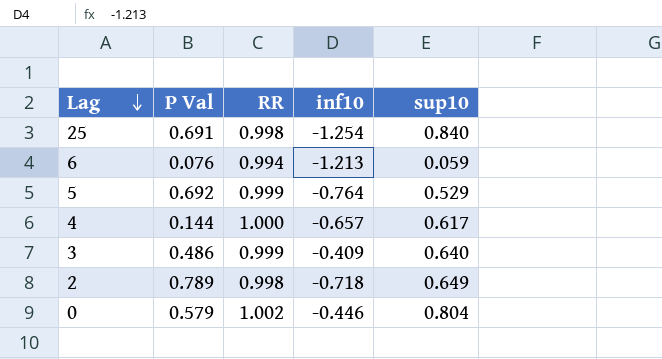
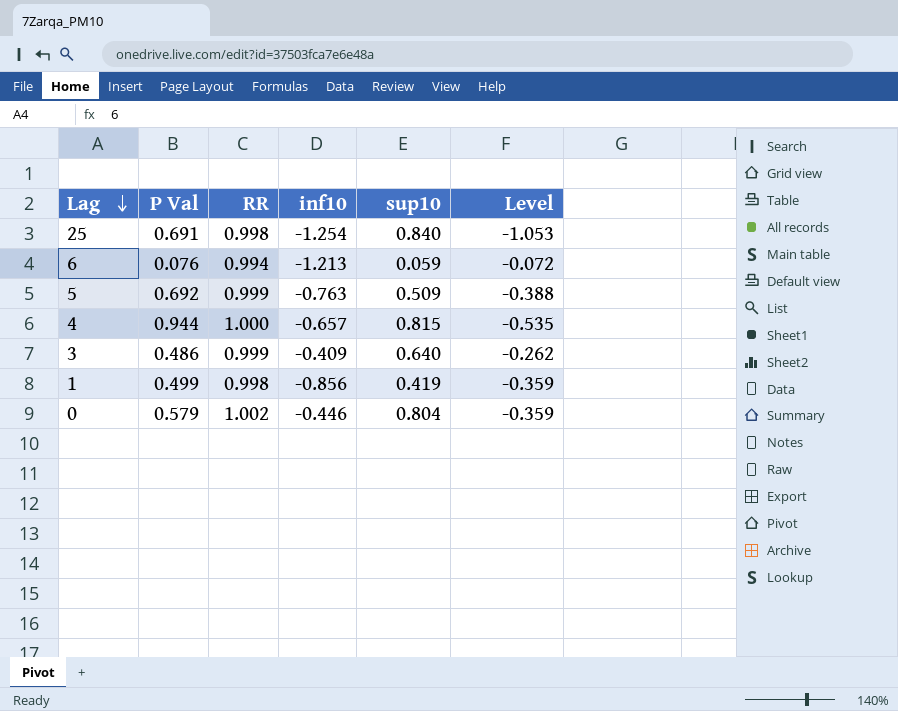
column Level | formula: none -> [inf10] * [sup10]
row 2: 0.789 | 0.998 | -0.718 | 0.649 -> none
5 | inf10: -0.764 -> -0.763
5 | sup10: 0.529 -> 0.509
4 | P Val: 0.144 -> 0.944
4 | sup10: 0.617 -> 0.815
row 1: none -> 0.499 | 0.998 | -0.856 | 0.419 | -0.359

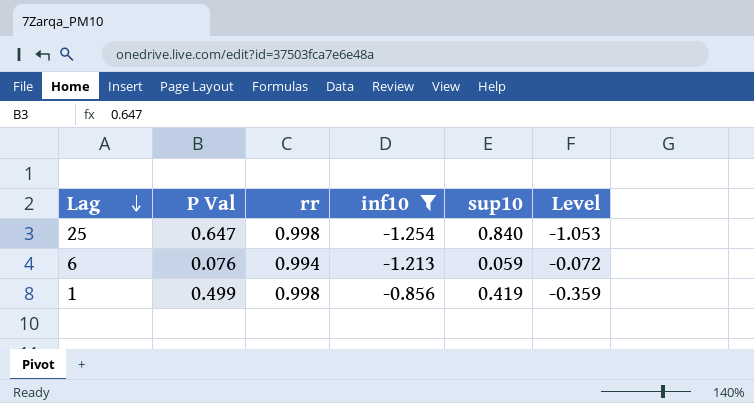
filter: none -> inf10 <= -0.856
column name: RR -> rr
25 | P Val: 0.691 -> 0.647

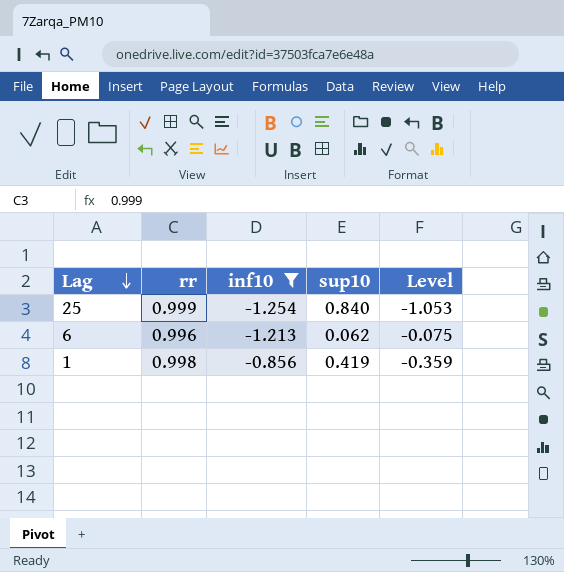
column P Val | position: 2 -> none
25 | rr: 0.998 -> 0.999
6 | rr: 0.994 -> 0.996
6 | sup10: 0.059 -> 0.062
6 | Level: -0.072 -> -0.075

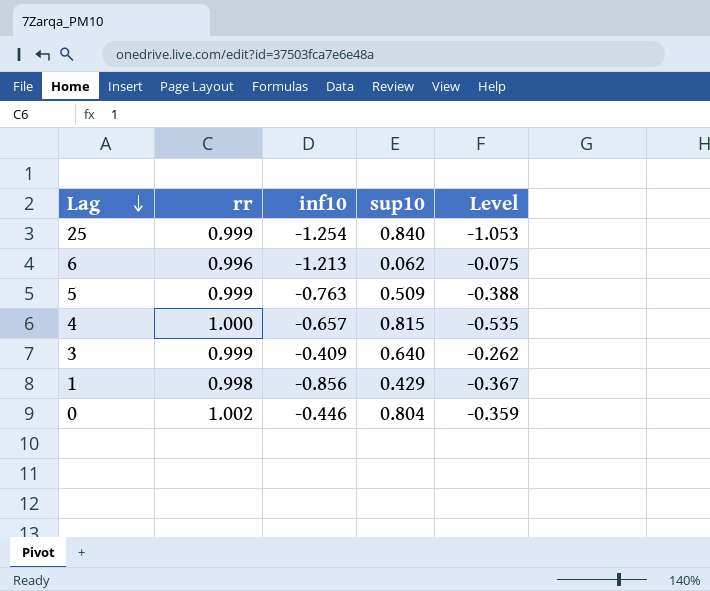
filter: inf10 <= -0.856 -> none
1 | sup10: 0.419 -> 0.429
1 | Level: -0.359 -> -0.367

